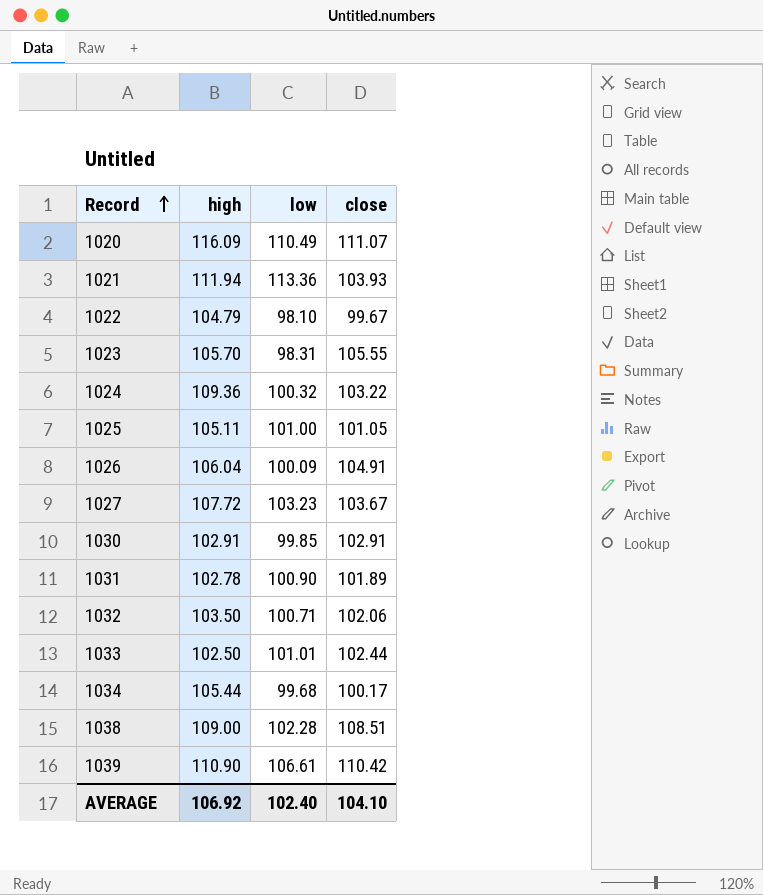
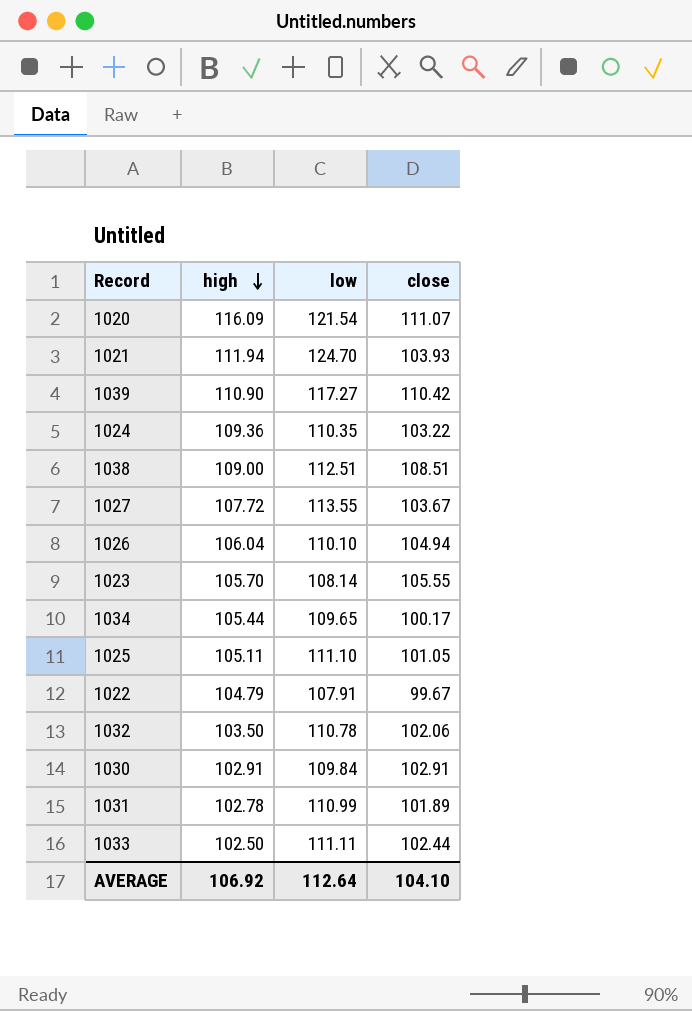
row order: Record ascending -> high descending
1020 | low: 110.49 -> 121.54
1021 | low: 113.36 -> 124.70
1039 | low: 106.61 -> 117.27
1024 | low: 100.32 -> 110.35
1038 | low: 102.28 -> 112.51
1027 | low: 103.23 -> 113.55
1026 | low: 100.09 -> 110.10
1026 | close: 104.91 -> 104.94
1023 | low: 98.31 -> 108.14
1034 | low: 99.68 -> 109.65
1025 | low: 101.00 -> 111.10
1022 | low: 98.10 -> 107.91
1032 | low: 100.71 -> 110.78
1030 | low: 99.85 -> 109.84
1031 | low: 100.90 -> 110.99
1033 | low: 101.01 -> 111.11
AVERAGE | low: 102.40 -> 112.64

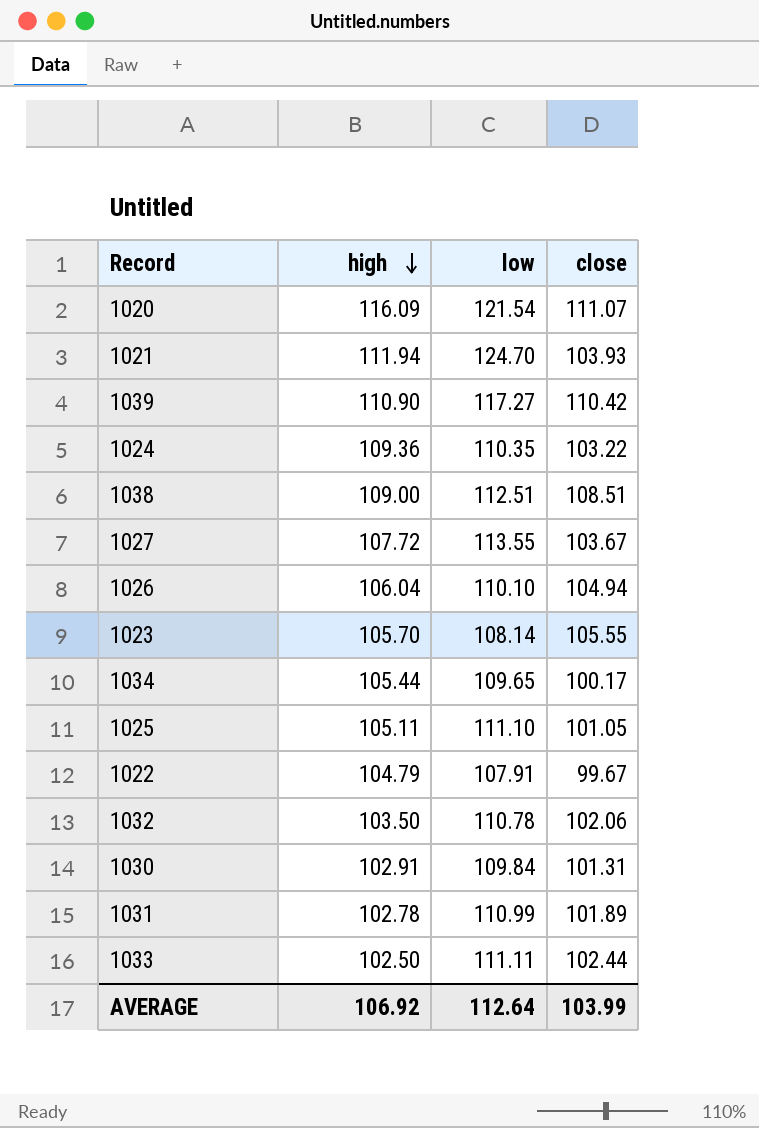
1030 | close: 102.91 -> 101.31
AVERAGE | close: 104.10 -> 103.99

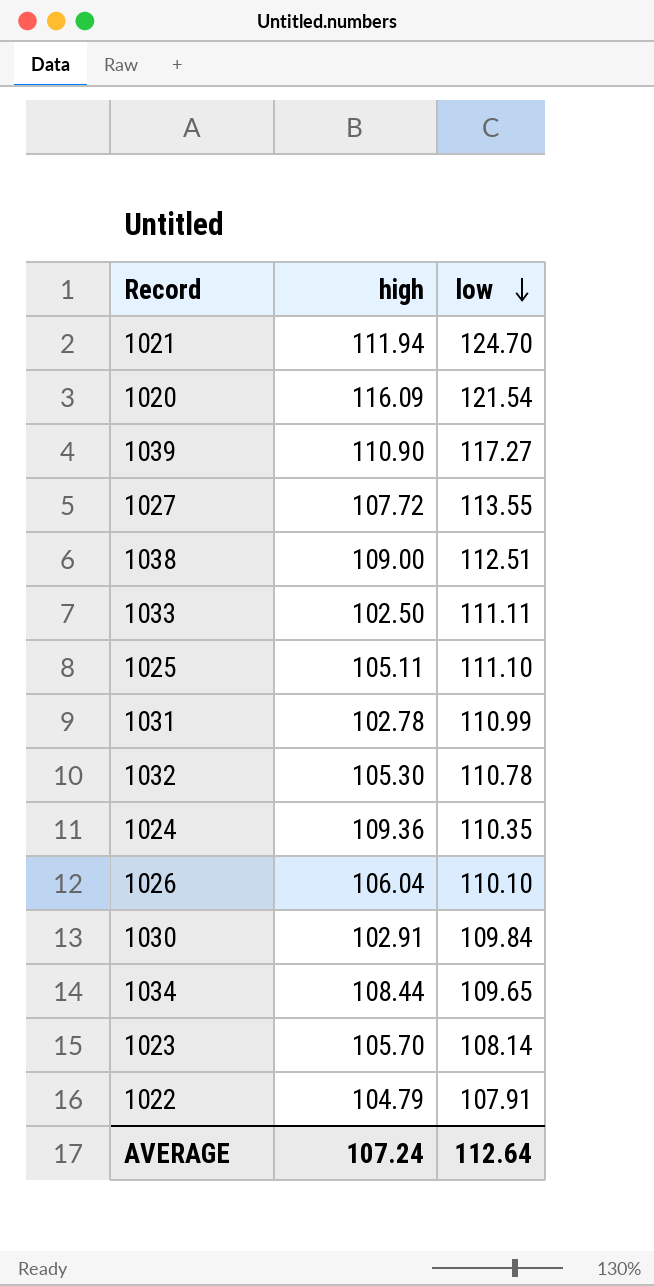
row order: high descending -> low descending
column close | position: 4 -> none
1032 | high: 103.50 -> 105.30
1034 | high: 105.44 -> 108.44
AVERAGE | high: 106.92 -> 107.24

